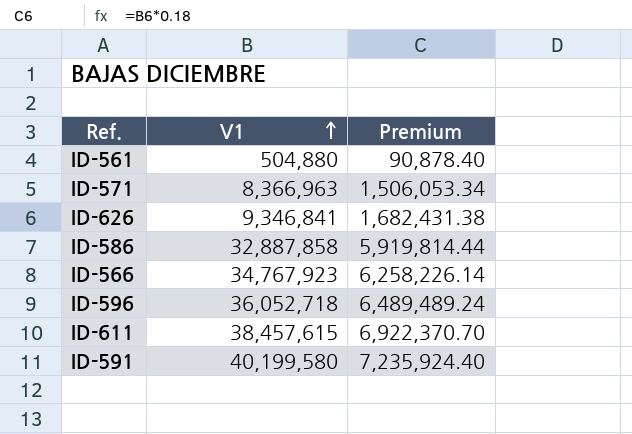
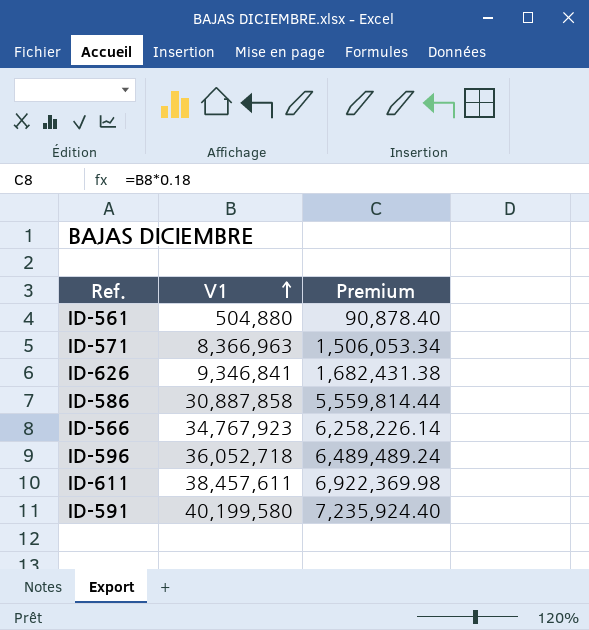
ID-586 | V1: 32,887,858 -> 30,887,858
ID-586 | Premium: 5,919,814.44 -> 5,559,814.44
ID-611 | V1: 38,457,615 -> 38,457,611
ID-611 | Premium: 6,922,370.70 -> 6,922,369.98

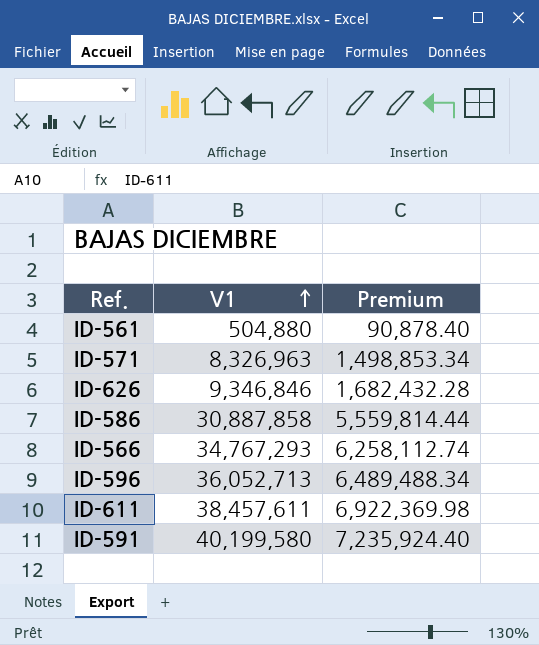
ID-571 | V1: 8,366,963 -> 8,326,963
ID-571 | Premium: 1,506,053.34 -> 1,498,853.34
ID-626 | V1: 9,346,841 -> 9,346,846
ID-626 | Premium: 1,682,431.38 -> 1,682,432.28
ID-566 | V1: 34,767,923 -> 34,767,293
ID-566 | Premium: 6,258,226.14 -> 6,258,112.74
ID-596 | V1: 36,052,718 -> 36,052,713
ID-596 | Premium: 6,489,489.24 -> 6,489,488.34

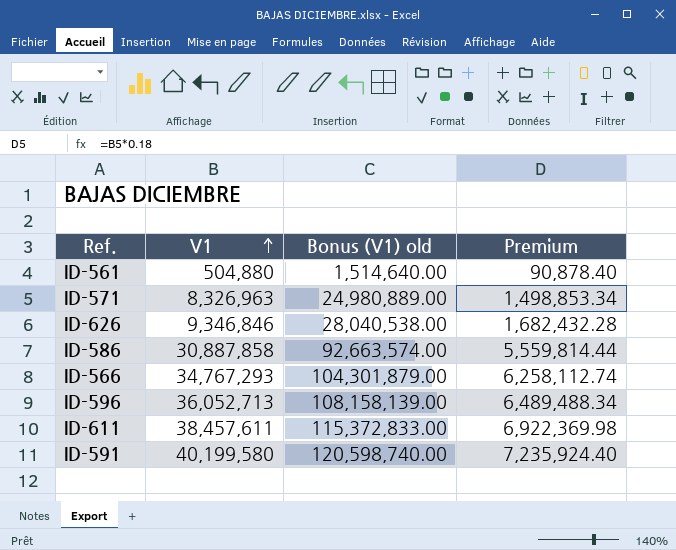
column Bonus (V1) old | formula: none -> [V1] * 3

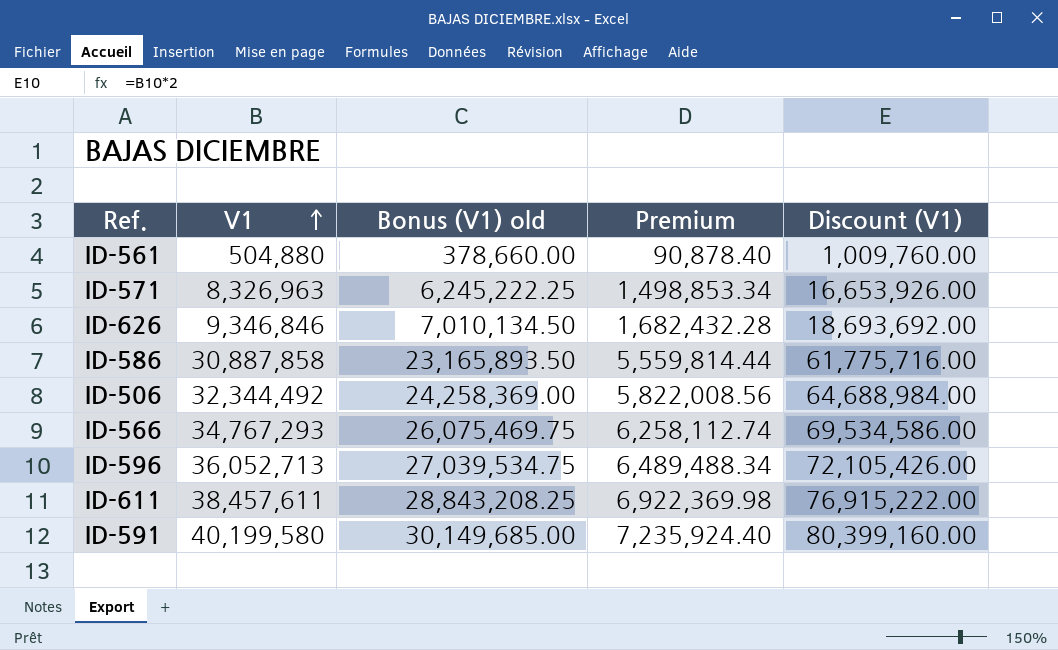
column Bonus (V1) old | formula: [V1] * 3 -> [V1] * 0.75
column Discount (V1) | formula: none -> [V1] * 2
row ID-506: none -> 32,344,492 | 24,258,369.00 | 5,822,008.56 | 64,688,984.00

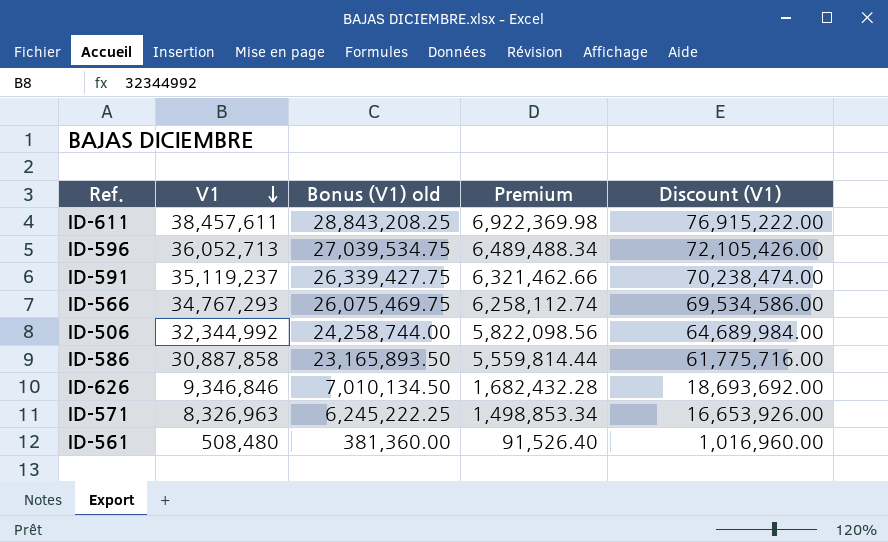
row order: V1 ascending -> V1 descending
ID-591 | V1: 40,199,580 -> 35,119,237
ID-591 | Bonus (V1) old: 30,149,685.00 -> 26,339,427.75
ID-591 | Premium: 7,235,924.40 -> 6,321,462.66
ID-591 | Discount (V1): 80,399,160.00 -> 70,238,474.00
ID-506 | V1: 32,344,492 -> 32,344,992
ID-506 | Bonus (V1) old: 24,258,369.00 -> 24,258,744.00
ID-506 | Premium: 5,822,008.56 -> 5,822,098.56
ID-506 | Discount (V1): 64,688,984.00 -> 64,689,984.00
ID-561 | V1: 504,880 -> 508,480
ID-561 | Bonus (V1) old: 378,660.00 -> 381,360.00
ID-561 | Premium: 90,878.40 -> 91,526.40
ID-561 | Discount (V1): 1,009,760.00 -> 1,016,960.00

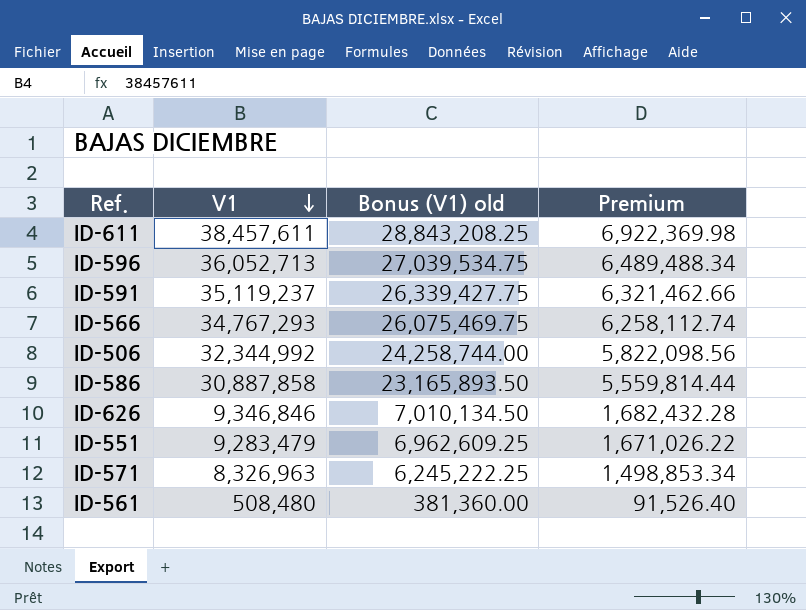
column Discount (V1) | formula: [V1] * 2 -> none
row ID-551: none -> 9,283,479 | 6,962,609.25 | 1,671,026.22

